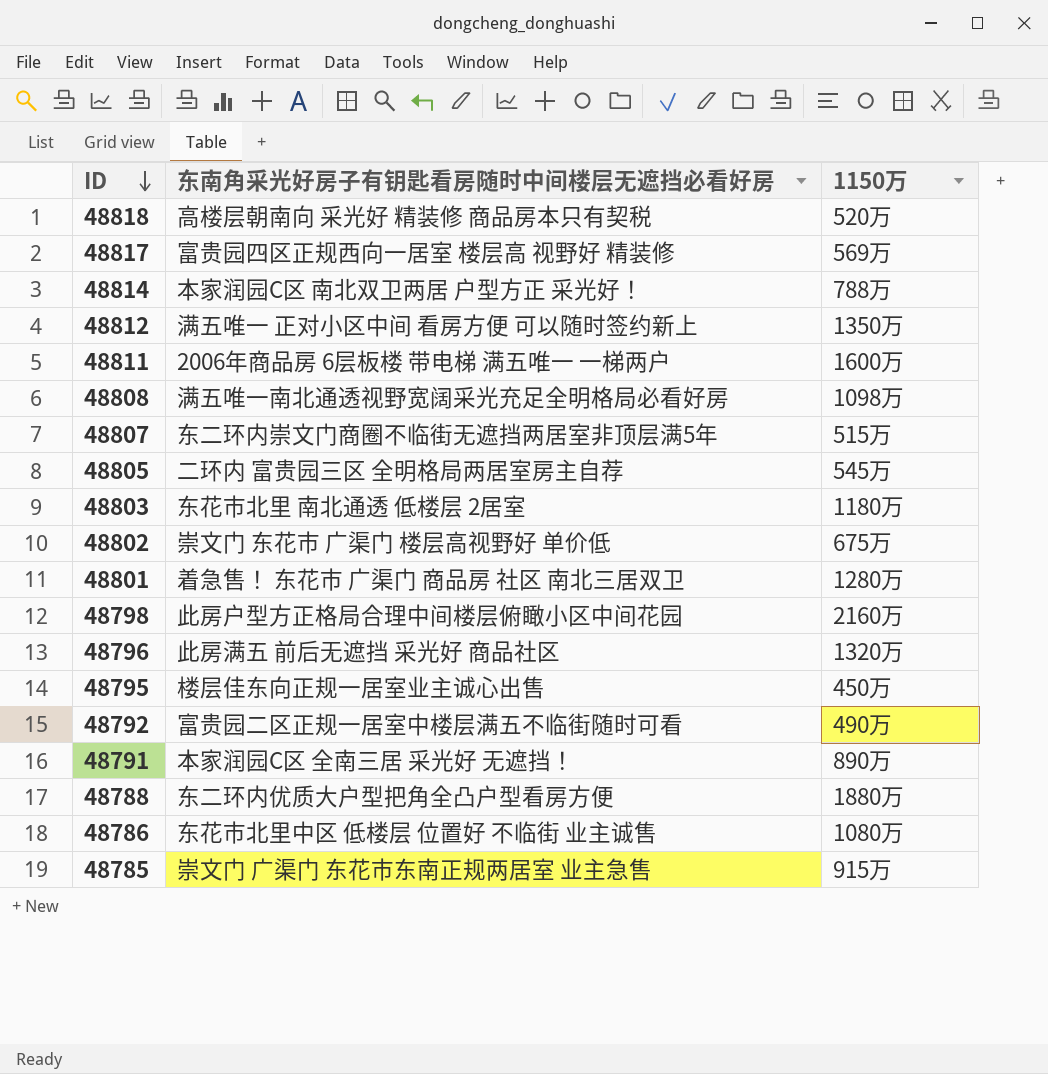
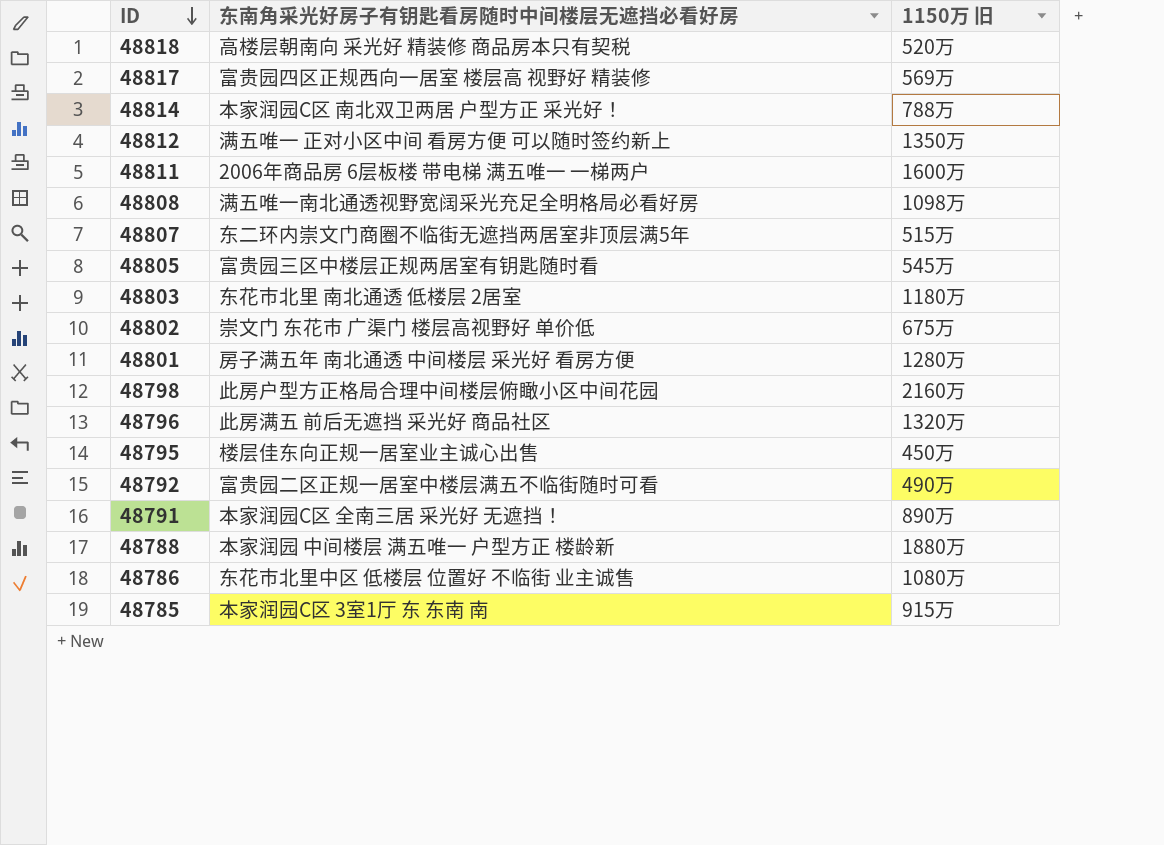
column name: 1150万 -> 1150万 旧
48805 | 东南角采光好房子有钥匙看房随时中间楼层无遮挡必看好房: 二环内 富贵园三区 全明格局两居室房主自荐 -> 富贵园三区中楼层正规两居室有钥匙随时看
48801 | 东南角采光好房子有钥匙看房随时中间楼层无遮挡必看好房: 着急售！ 东花市 广渠门 商品房 社区 南北三居双卫 -> 房子满五年 南北通透 中间楼层 采光好 看房方便
48788 | 东南角采光好房子有钥匙看房随时中间楼层无遮挡必看好房: 东二环内优质大户型把角全凸户型看房方便 -> 本家润园 中间楼层 满五唯一 户型方正 楼龄新
48785 | 东南角采光好房子有钥匙看房随时中间楼层无遮挡必看好房: 崇文门 广渠门 东花市东南正规两居室 业主急售 -> 本家润园C区 3室1厅 东 东南 南

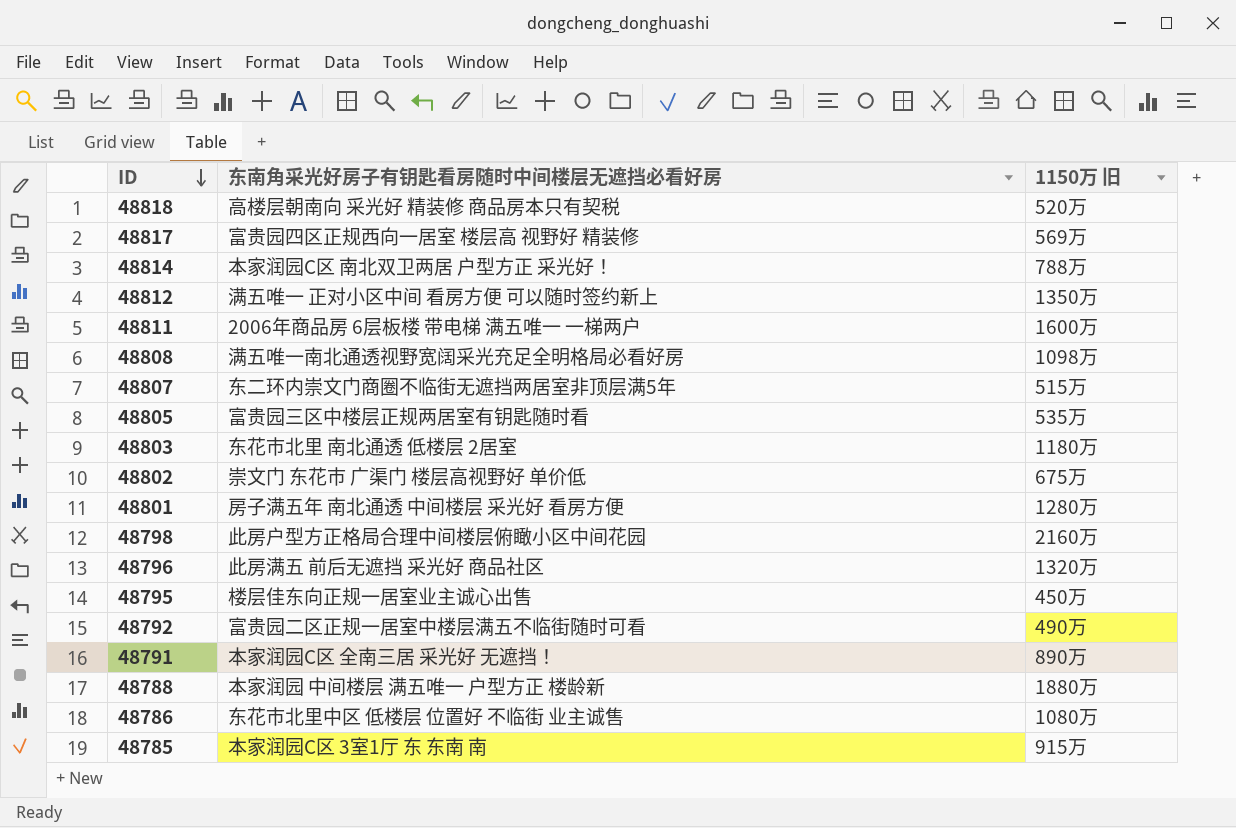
48805 | 1150万 旧: 545万 -> 535万

